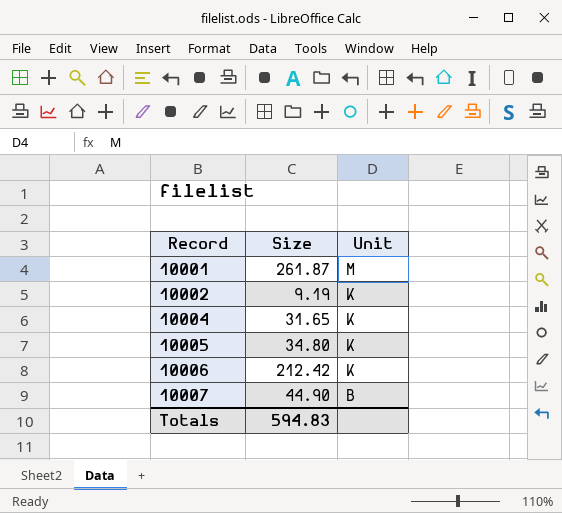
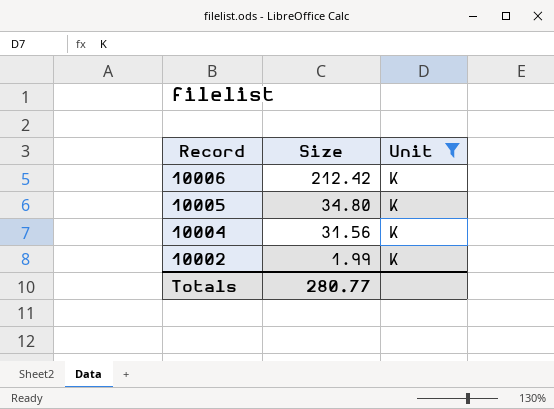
filter: none -> Unit = K
row order: Record ascending -> Record descending
10004 | Size: 31.65 -> 31.56
10002 | Size: 9.19 -> 1.99
Totals | Size: 594.83 -> 280.77

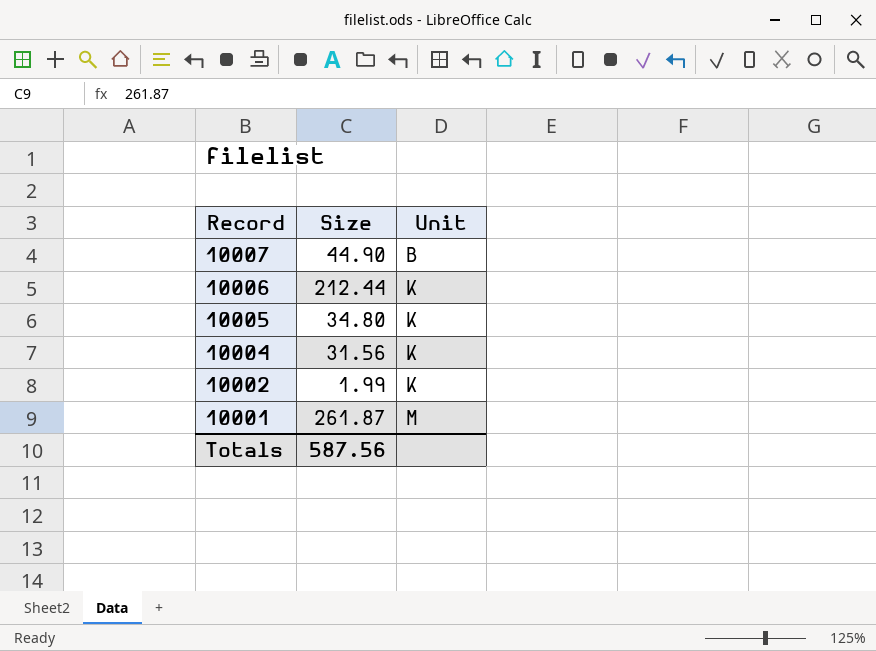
filter: Unit = K -> none
10006 | Size: 212.42 -> 212.44
Totals | Size: 280.77 -> 587.56

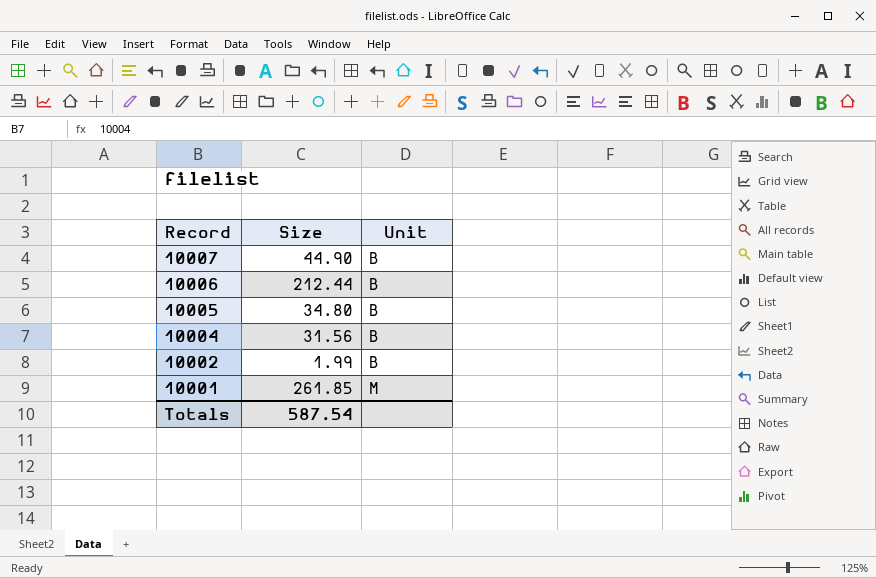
10006 | Unit: K -> B
10005 | Unit: K -> B
10004 | Unit: K -> B
10002 | Unit: K -> B
10001 | Size: 261.87 -> 261.85
Totals | Size: 587.56 -> 587.54

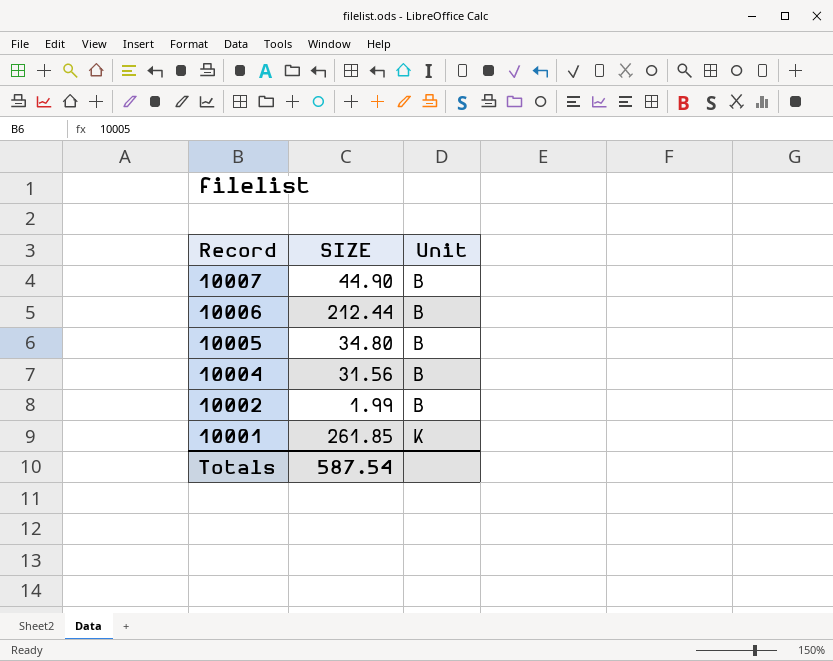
column name: Size -> SIZE
10001 | Unit: M -> K

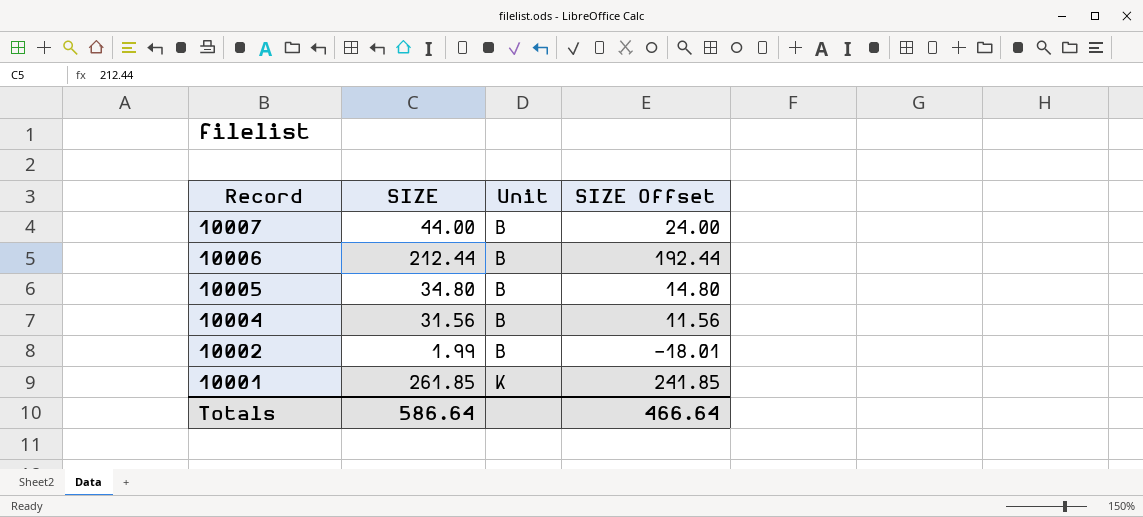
column SIZE Offset | formula: none -> [SIZE] - 20
10007 | SIZE: 44.90 -> 44.00
Totals | SIZE: 587.54 -> 586.64

